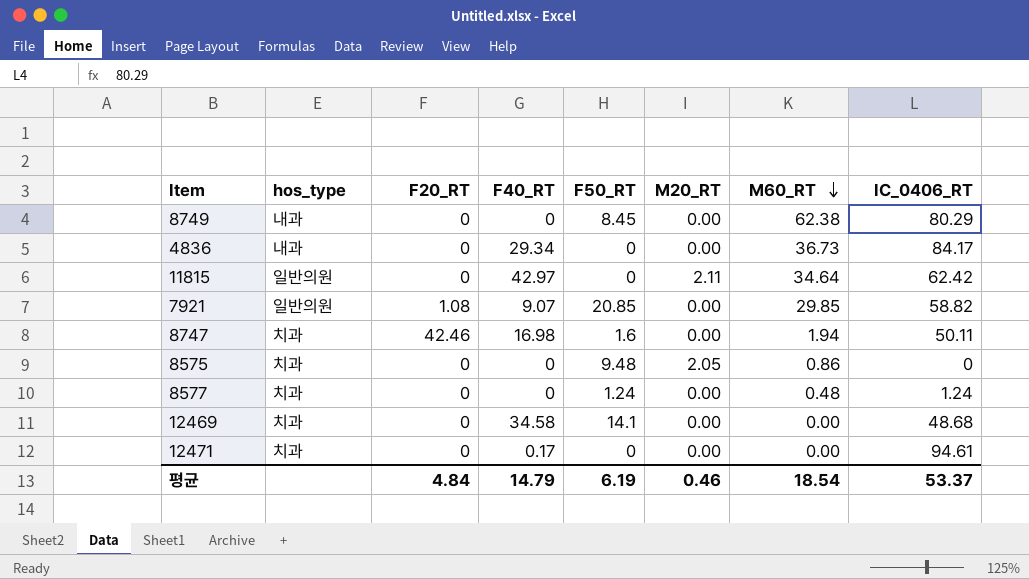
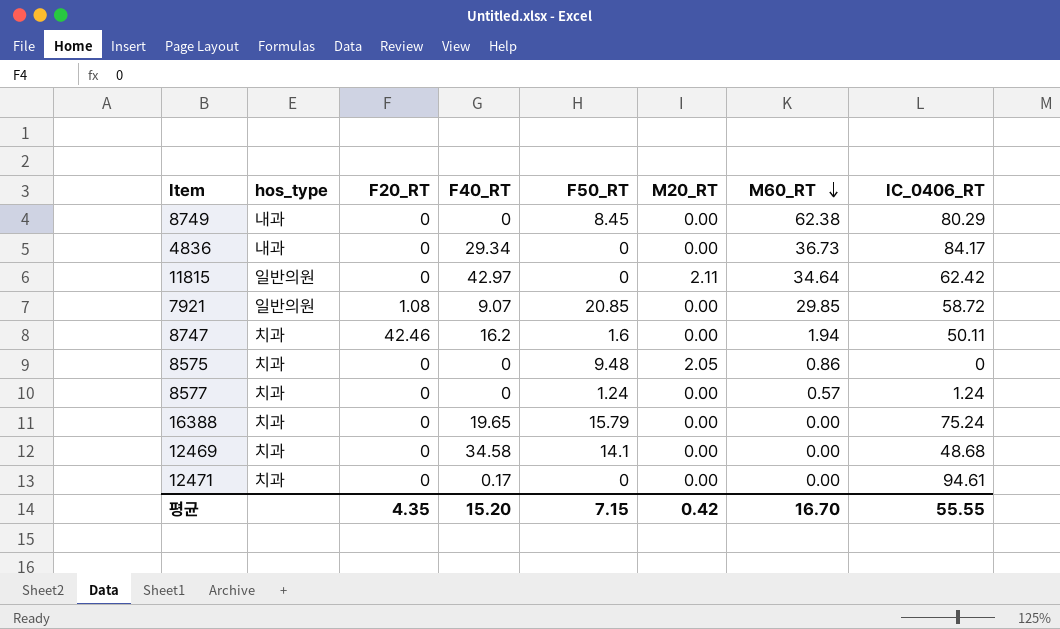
7921 | IC_0406_RT: 58.82 -> 58.72
8747 | F40_RT: 16.98 -> 16.2
8577 | M60_RT: 0.48 -> 0.57
row 16388: none -> 치과 | 0 | 19.65 | 15.79 | 0.00 | 0.00 | 75.24
평균 | F20_RT: 4.84 -> 4.35
평균 | F40_RT: 14.79 -> 15.20
평균 | F50_RT: 6.19 -> 7.15
평균 | M20_RT: 0.46 -> 0.42
평균 | M60_RT: 18.54 -> 16.70
평균 | IC_0406_RT: 53.37 -> 55.55

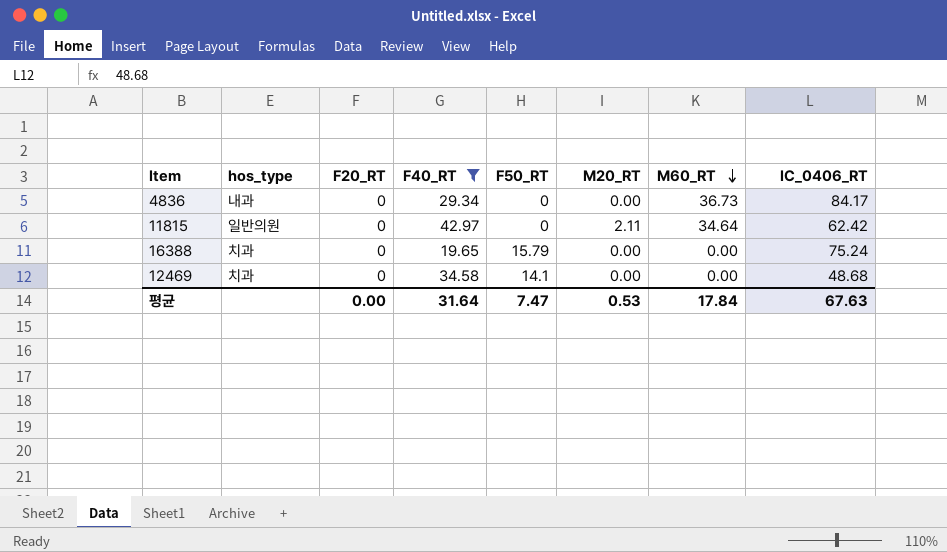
filter: none -> F40_RT >= 19.65
평균 | F20_RT: 4.35 -> 0.00
평균 | F40_RT: 15.20 -> 31.64
평균 | F50_RT: 7.15 -> 7.47
평균 | M20_RT: 0.42 -> 0.53
평균 | M60_RT: 16.70 -> 17.84
평균 | IC_0406_RT: 55.55 -> 67.63

